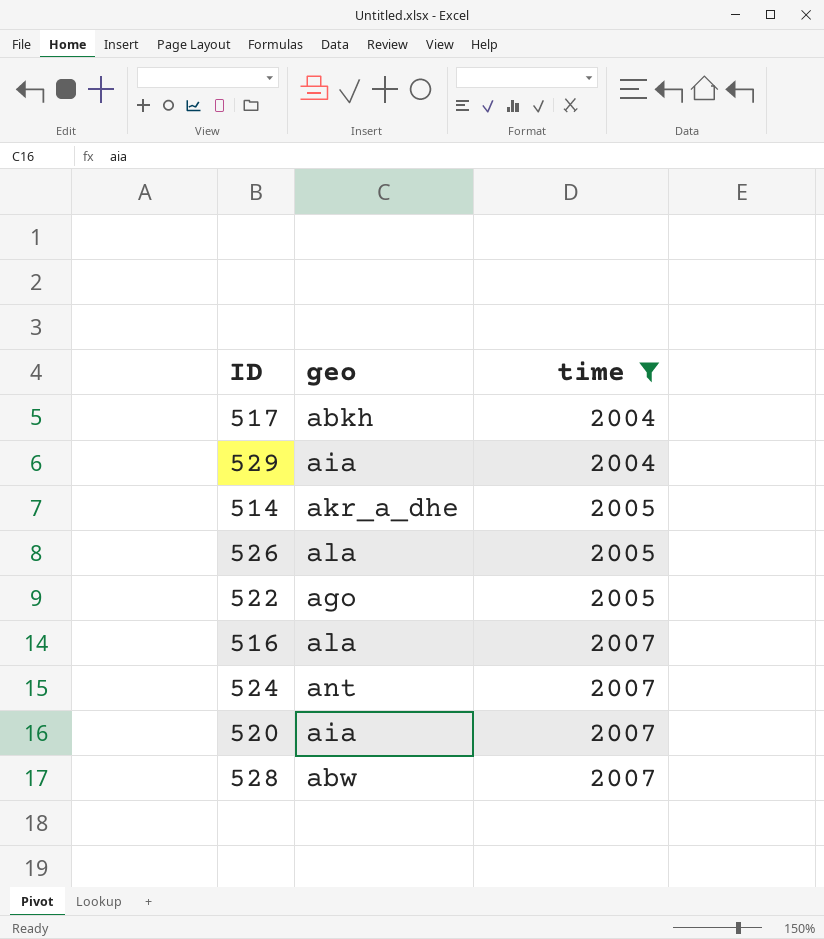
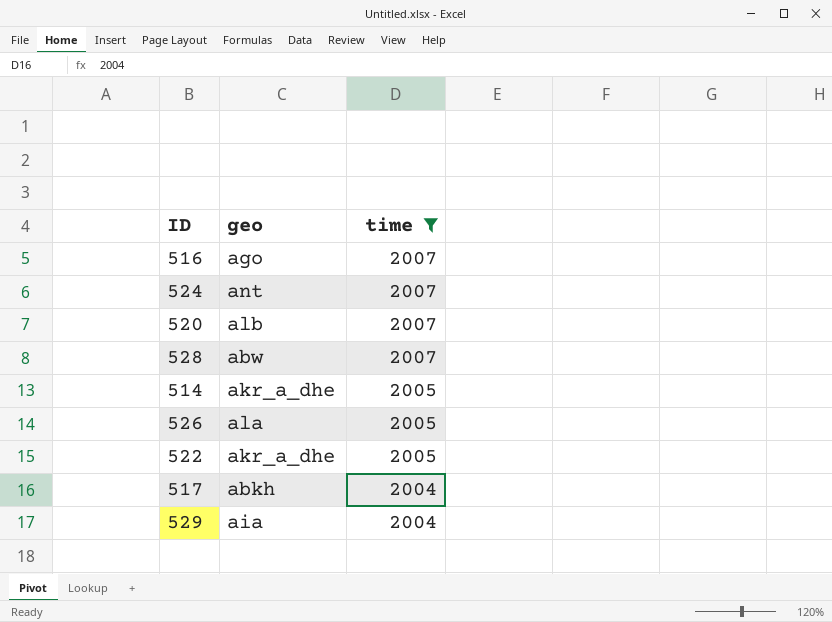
row order: time ascending -> time descending
516 | geo: ala -> ago
520 | geo: aia -> alb
522 | geo: ago -> akr_a_dhe

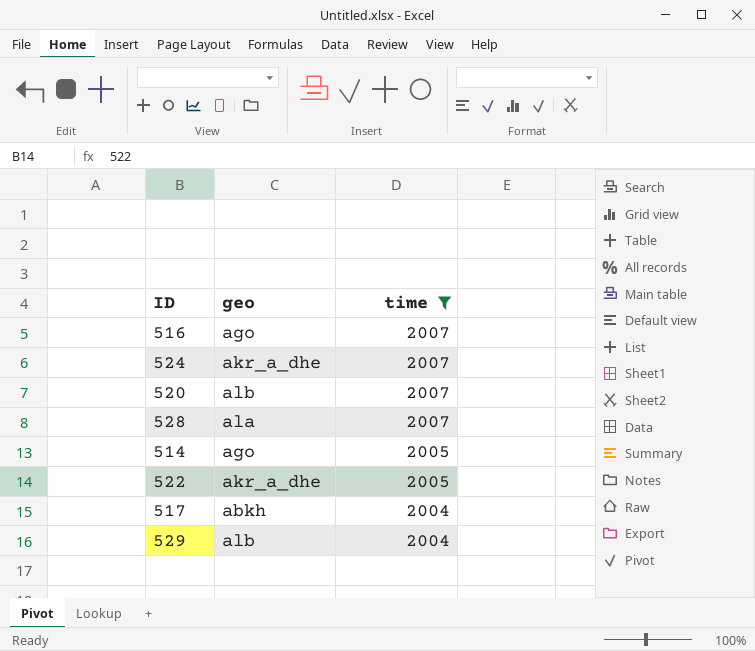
row 526: ala | 2005 -> none
524 | geo: ant -> akr_a_dhe
528 | geo: abw -> ala
514 | geo: akr_a_dhe -> ago
529 | geo: aia -> alb

